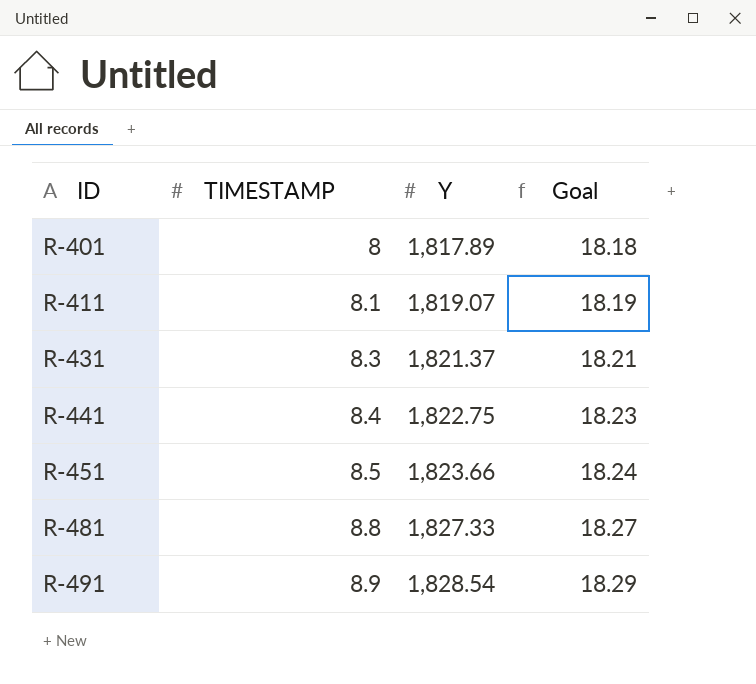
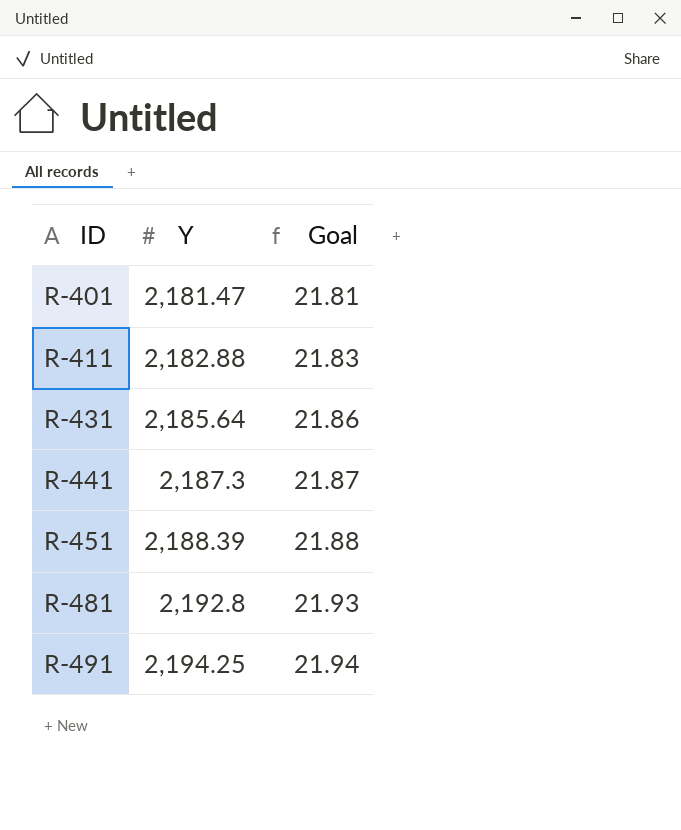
column TIMESTAMP | position: 2 -> none
R-401 | Y: 1,817.89 -> 2,181.47
R-401 | Goal: 18.18 -> 21.81
R-411 | Y: 1,819.07 -> 2,182.88
R-411 | Goal: 18.19 -> 21.83
R-431 | Y: 1,821.37 -> 2,185.64
R-431 | Goal: 18.21 -> 21.86
R-441 | Y: 1,822.75 -> 2,187.3
R-441 | Goal: 18.23 -> 21.87
R-451 | Y: 1,823.66 -> 2,188.39
R-451 | Goal: 18.24 -> 21.88
R-481 | Y: 1,827.33 -> 2,192.8
R-481 | Goal: 18.27 -> 21.93
R-491 | Y: 1,828.54 -> 2,194.25
R-491 | Goal: 18.29 -> 21.94

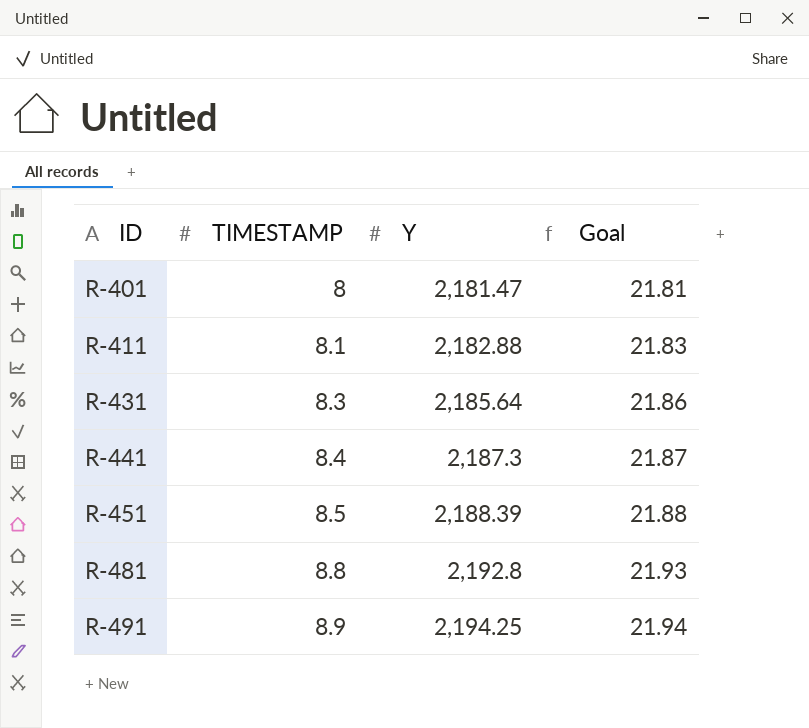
column TIMESTAMP | position: none -> 2

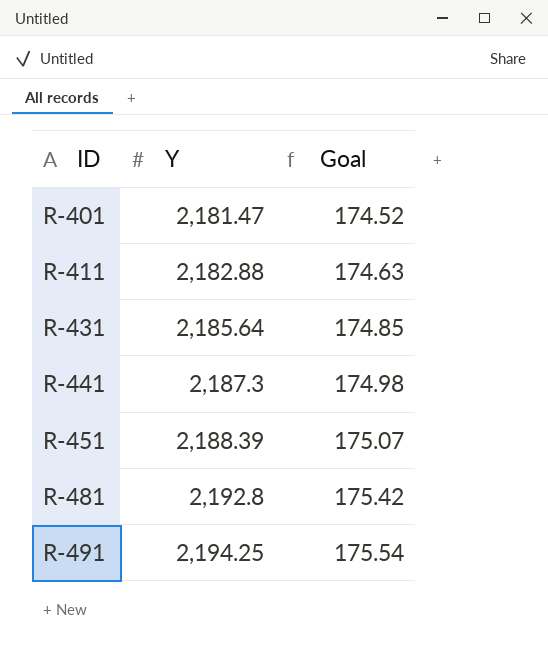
column TIMESTAMP | position: 2 -> none
column Goal | formula: [Y] * 0.01 -> [Y] * 0.08

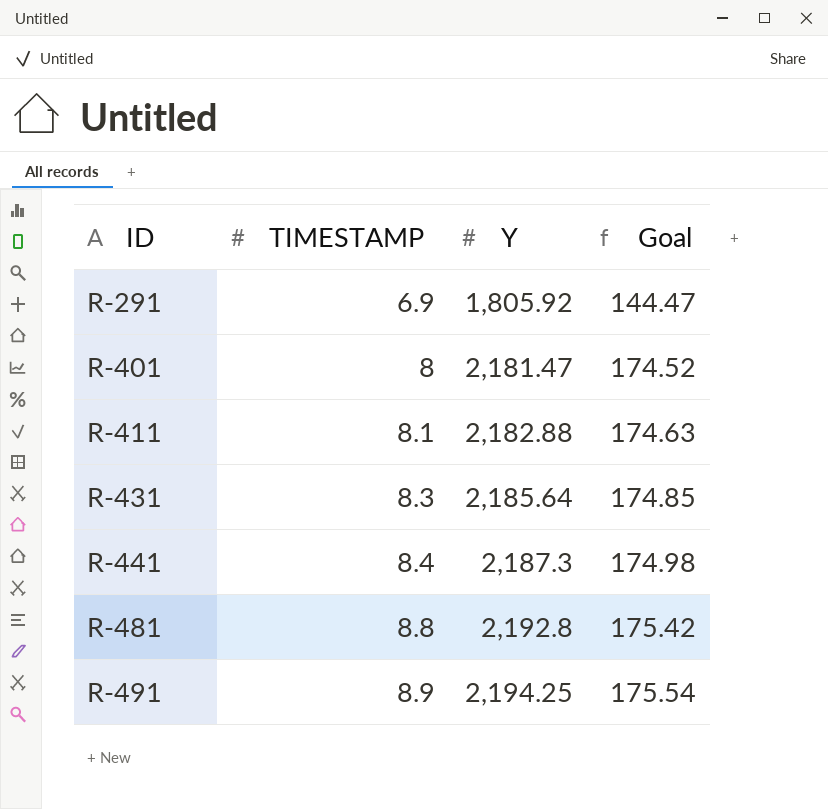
column TIMESTAMP | position: none -> 2
row R-451: 2,188.39 | 175.07 -> none
row R-291: none -> 6.9 | 1,805.92 | 144.47

